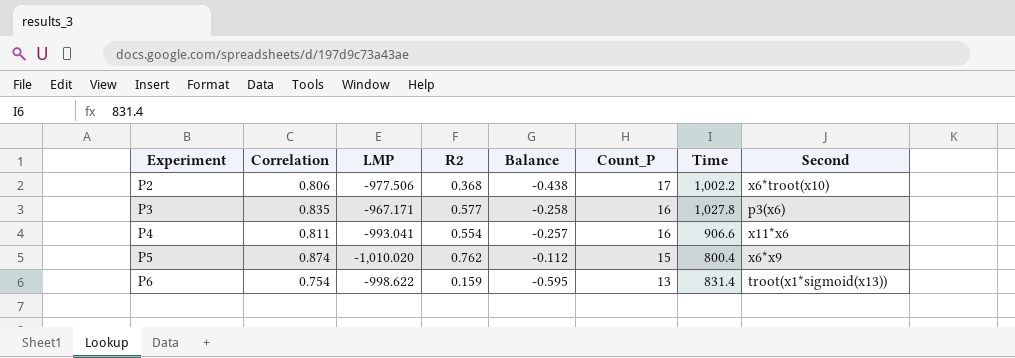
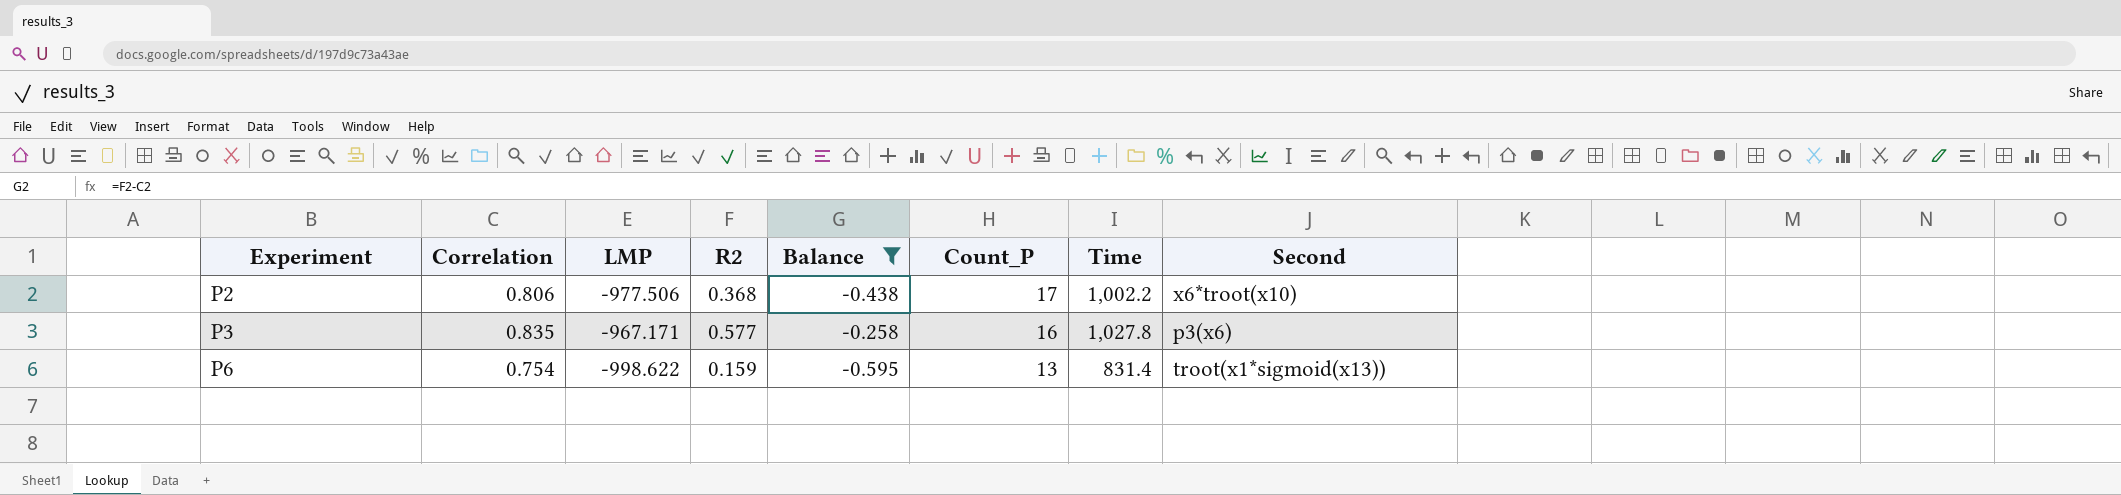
filter: none -> Balance <= -0.258

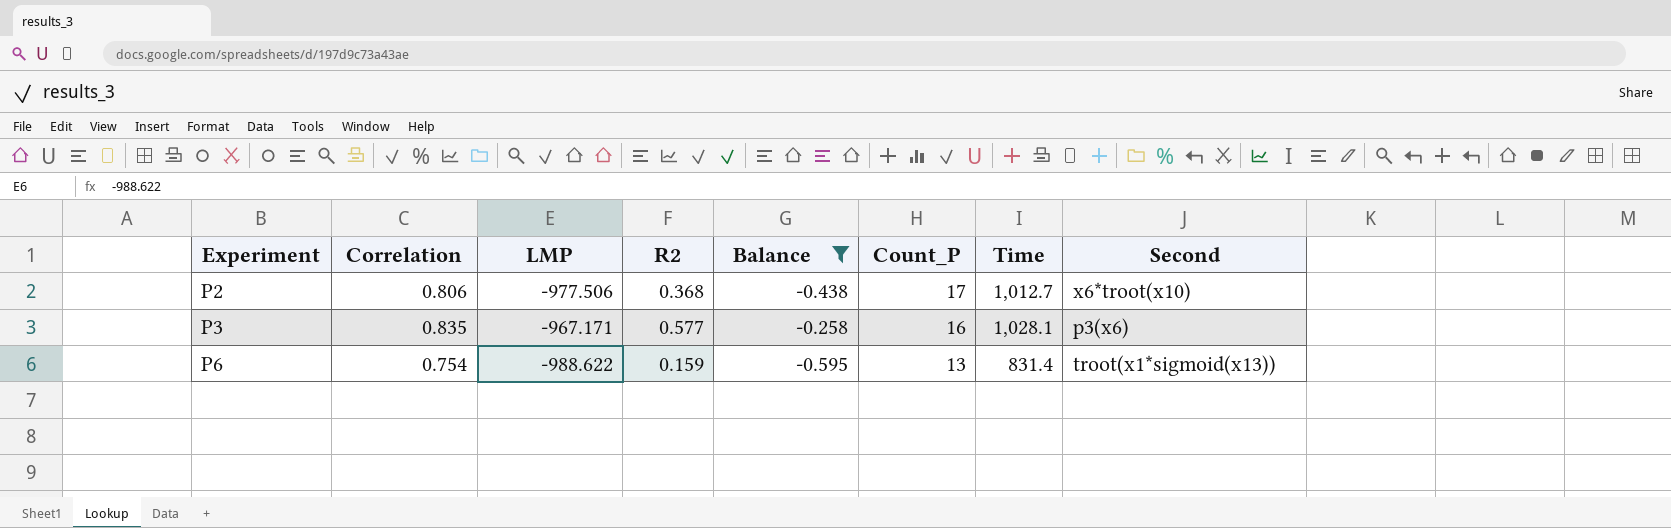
P2 | Time: 1,002.2 -> 1,012.7
P3 | Time: 1,027.8 -> 1,028.1
P6 | LMP: -998.622 -> -988.622

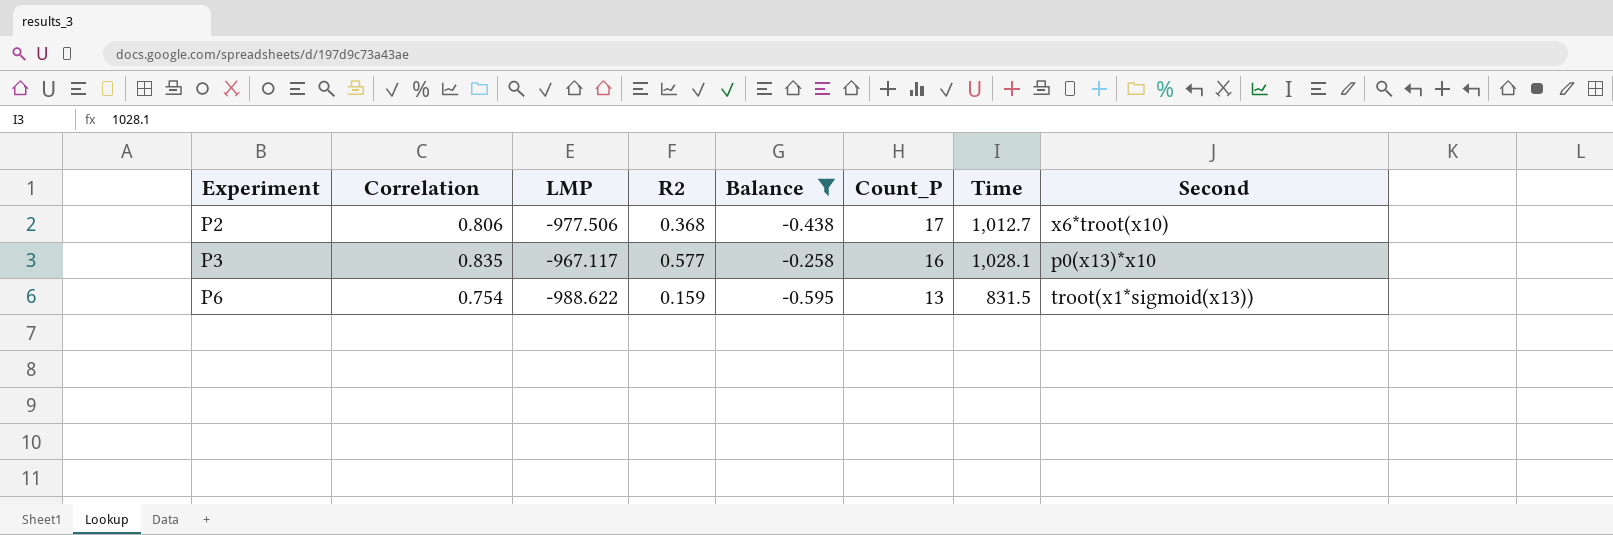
P3 | LMP: -967.171 -> -967.117
P3 | Second: p3(x6) -> p0(x13)*x10
P6 | Time: 831.4 -> 831.5

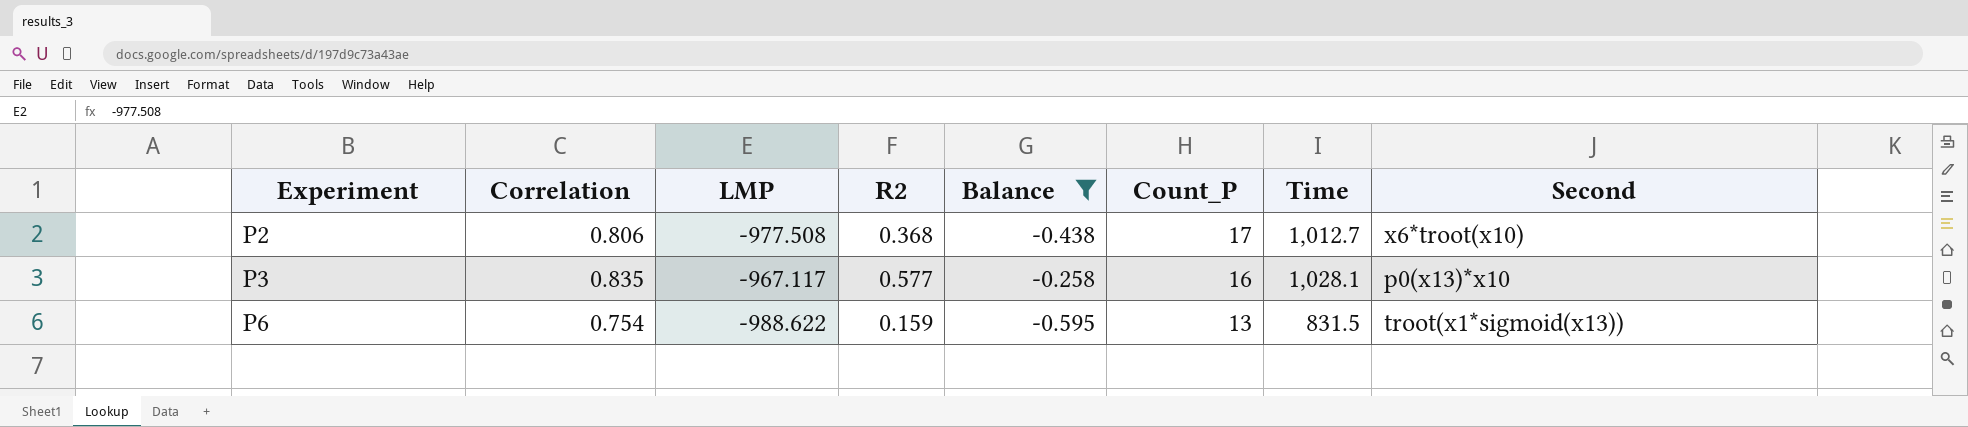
P2 | LMP: -977.506 -> -977.508

